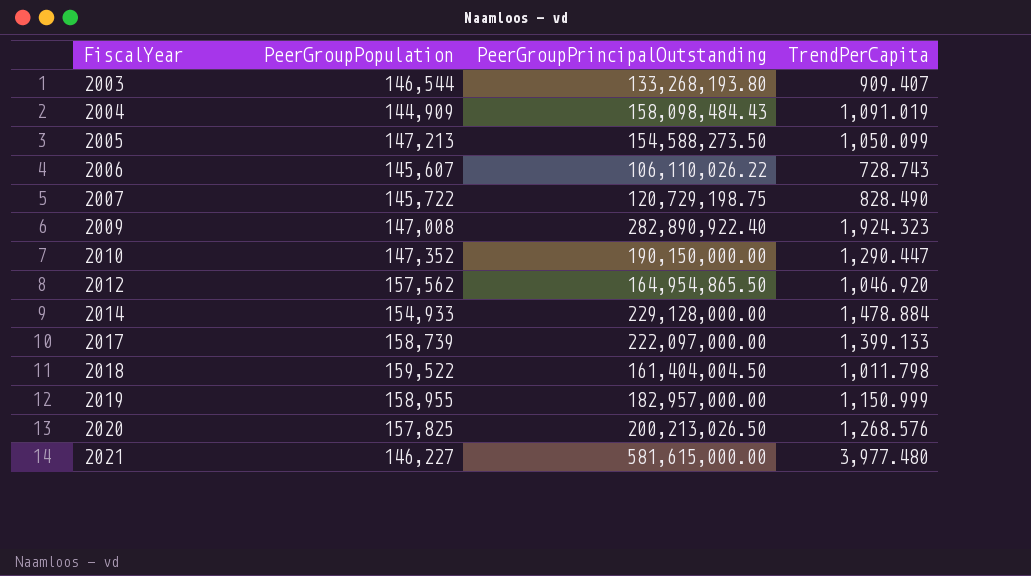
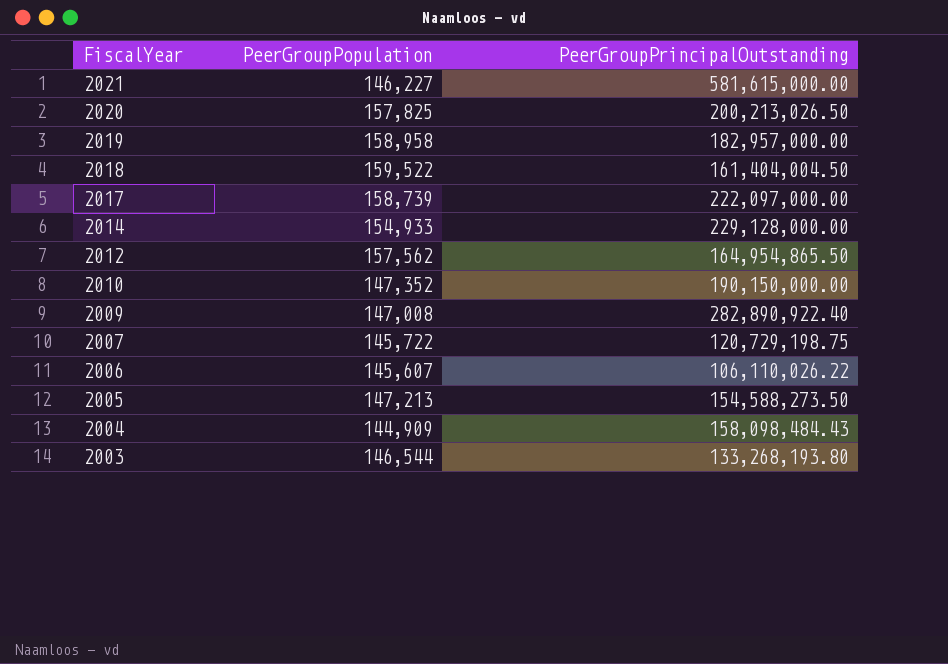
row order: FiscalYear ascending -> FiscalYear descending
column TrendPerCapita | formula: [PeerGroupPrincipalOutstanding] / [PeerGroupPopulation] -> none
2019 | PeerGroupPopulation: 158,955 -> 158,958

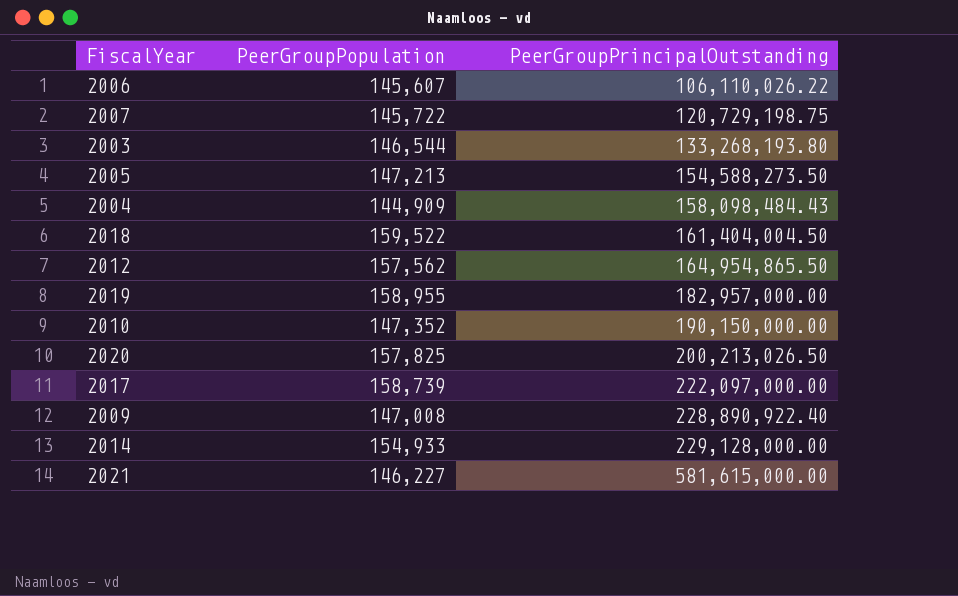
row order: FiscalYear descending -> PeerGroupPrincipalOutstanding ascending
2019 | PeerGroupPopulation: 158,958 -> 158,955
2009 | PeerGroupPrincipalOutstanding: 282,890,922.40 -> 228,890,922.40

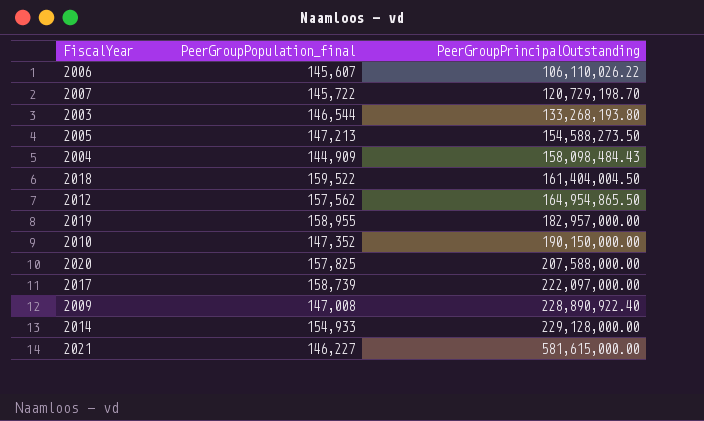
column name: PeerGroupPopulation -> PeerGroupPopulation_final
2007 | PeerGroupPrincipalOutstanding: 120,729,198.75 -> 120,729,198.70
2020 | PeerGroupPrincipalOutstanding: 200,213,026.50 -> 207,588,000.00

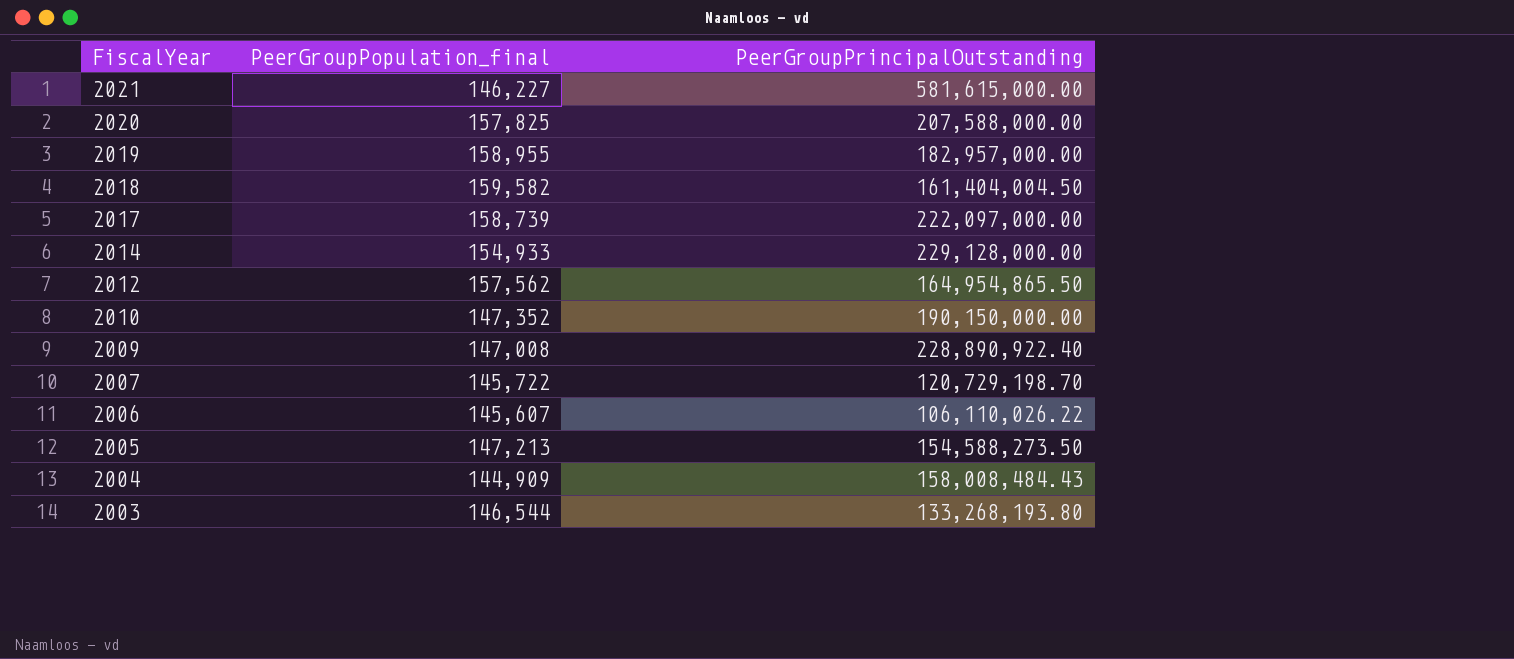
row order: PeerGroupPrincipalOutstanding ascending -> FiscalYear descending
2018 | PeerGroupPopulation_final: 159,522 -> 159,582
2004 | PeerGroupPrincipalOutstanding: 158,098,484.43 -> 158,008,484.43

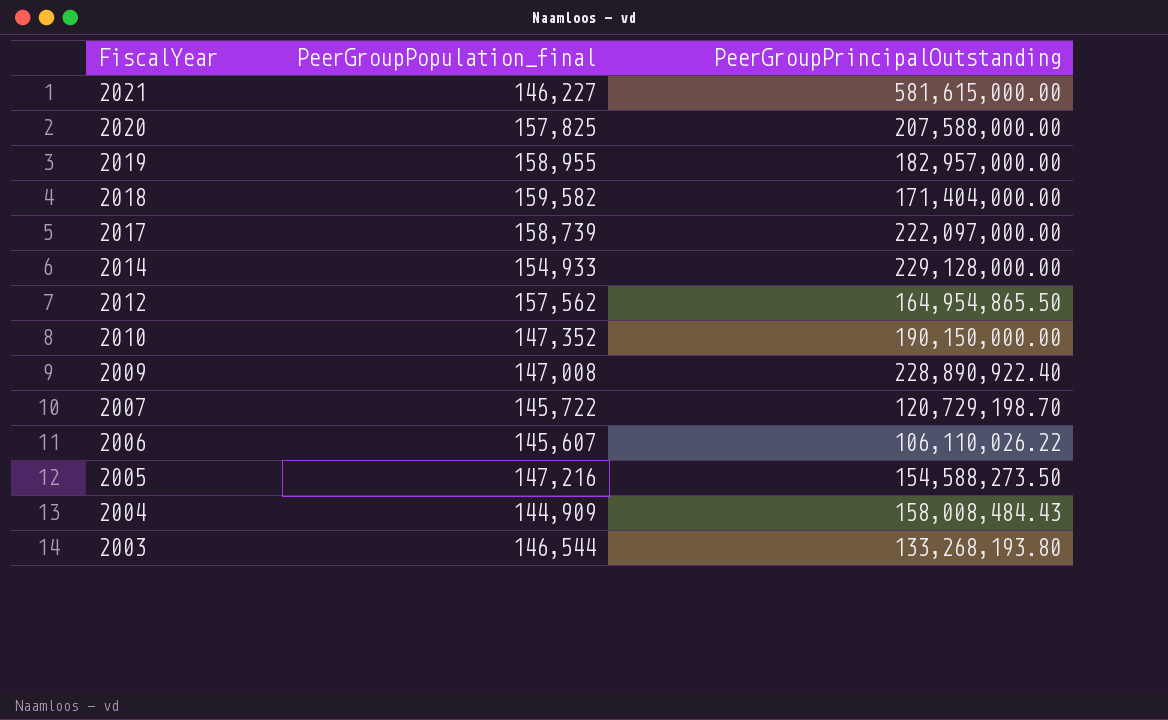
2018 | PeerGroupPrincipalOutstanding: 161,404,004.50 -> 171,404,000.00
2005 | PeerGroupPopulation_final: 147,213 -> 147,216

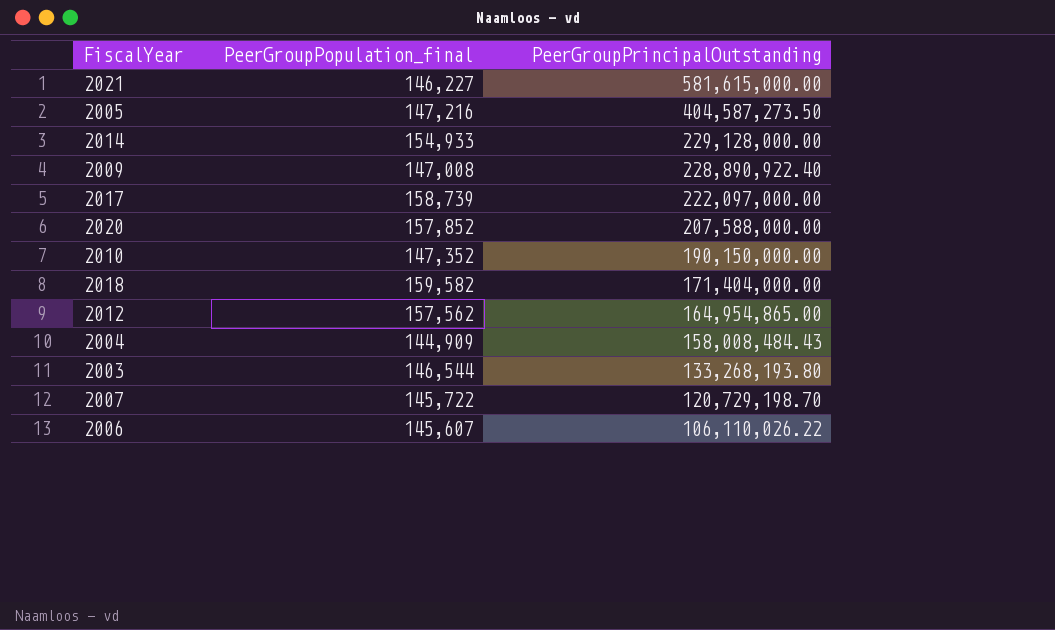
row order: FiscalYear descending -> PeerGroupPrincipalOutstanding descending
row 2019: 158,955 | 182,957,000.00 -> none
2005 | PeerGroupPrincipalOutstanding: 154,588,273.50 -> 404,587,273.50
2020 | PeerGroupPopulation_final: 157,825 -> 157,852
2012 | PeerGroupPrincipalOutstanding: 164,954,865.50 -> 164,954,865.00

